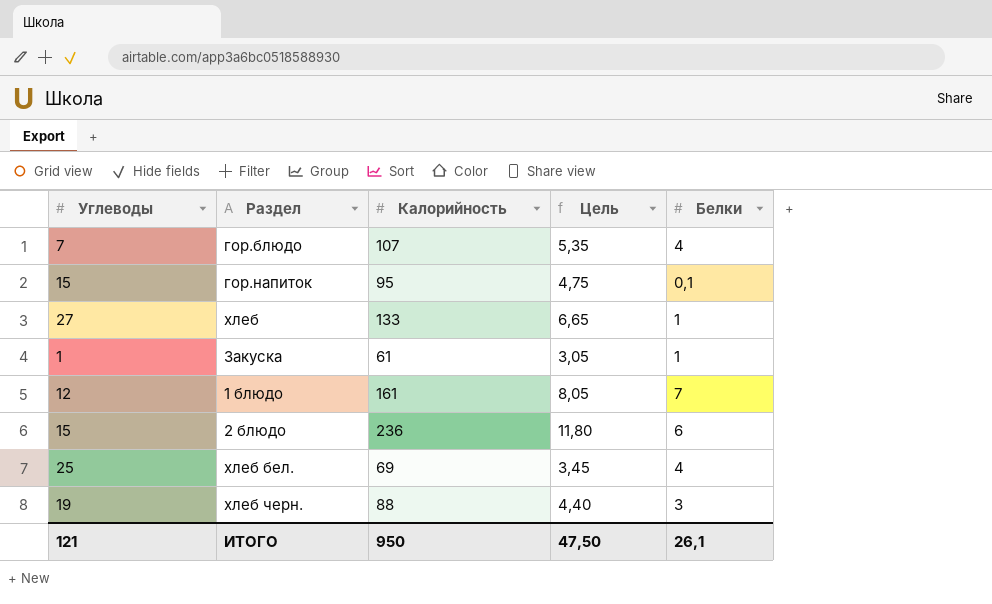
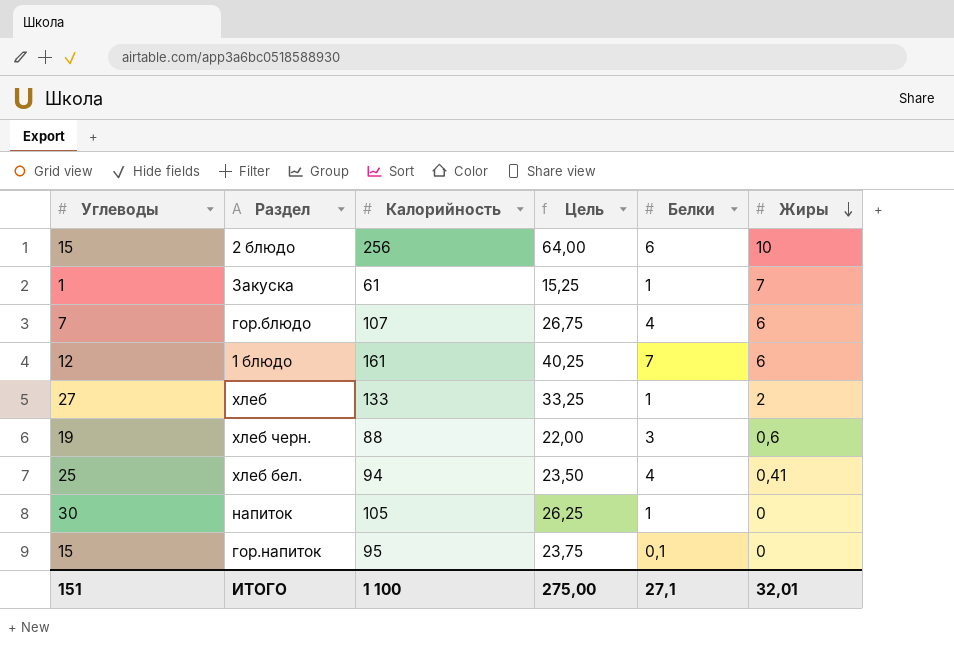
row order: none -> Жиры descending
column Цель | formula: [Калорийность] * 0,05 -> [Калорийность] * 0,25
column Жиры | position: none -> 6
2 блюдо | Калорийность: 236 -> 256
хлеб бел. | Калорийность: 69 -> 94
row напиток: none -> 30 | 105 | 26,25 | 1 | 0
ИТОГО | Углеводы: 121 -> 151
ИТОГО | Калорийность: 950 -> 1 100
ИТОГО | Цель: 47,50 -> 275,00
ИТОГО | Белки: 26,1 -> 27,1

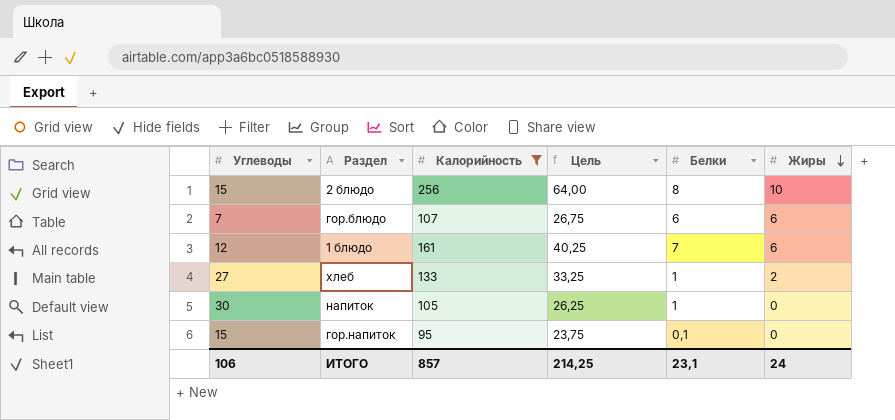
filter: none -> Калорийность >= 95
2 блюдо | Белки: 6 -> 8
гор.блюдо | Белки: 4 -> 6
ИТОГО | Углеводы: 151 -> 106
ИТОГО | Калорийность: 1 100 -> 857
ИТОГО | Цель: 275,00 -> 214,25
ИТОГО | Белки: 27,1 -> 23,1
ИТОГО | Жиры: 32,01 -> 24

